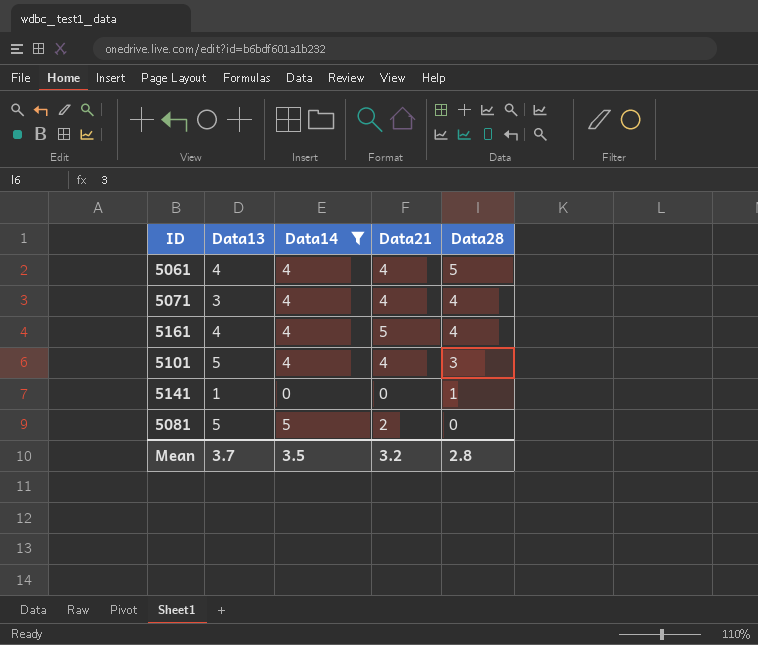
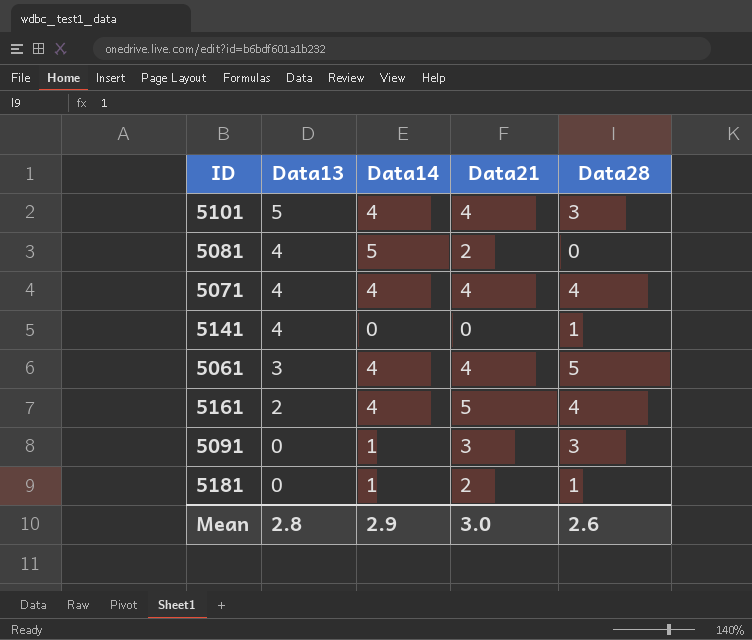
filter: Data14 != 1 -> none
row order: Data28 descending -> Data13 descending
5081 | Data13: 5 -> 4
5071 | Data13: 3 -> 4
5141 | Data13: 1 -> 4
5061 | Data13: 4 -> 3
5161 | Data13: 4 -> 2
Mean | Data13: 3.7 -> 2.8
Mean | Data14: 3.5 -> 2.9
Mean | Data21: 3.2 -> 3.0
Mean | Data28: 2.8 -> 2.6

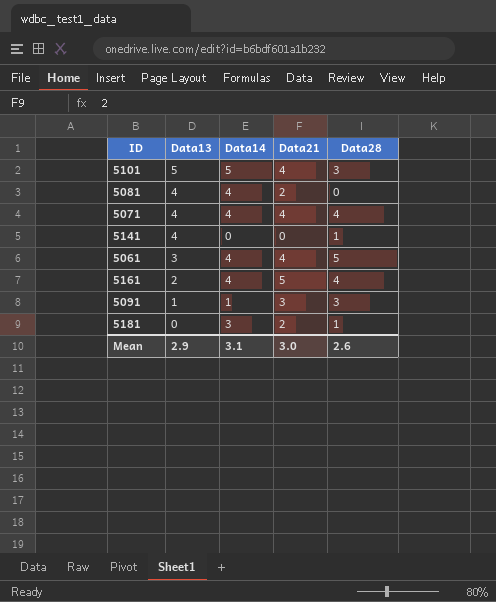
5101 | Data14: 4 -> 5
5081 | Data14: 5 -> 4
5091 | Data13: 0 -> 1
5181 | Data14: 1 -> 3
Mean | Data13: 2.8 -> 2.9
Mean | Data14: 2.9 -> 3.1

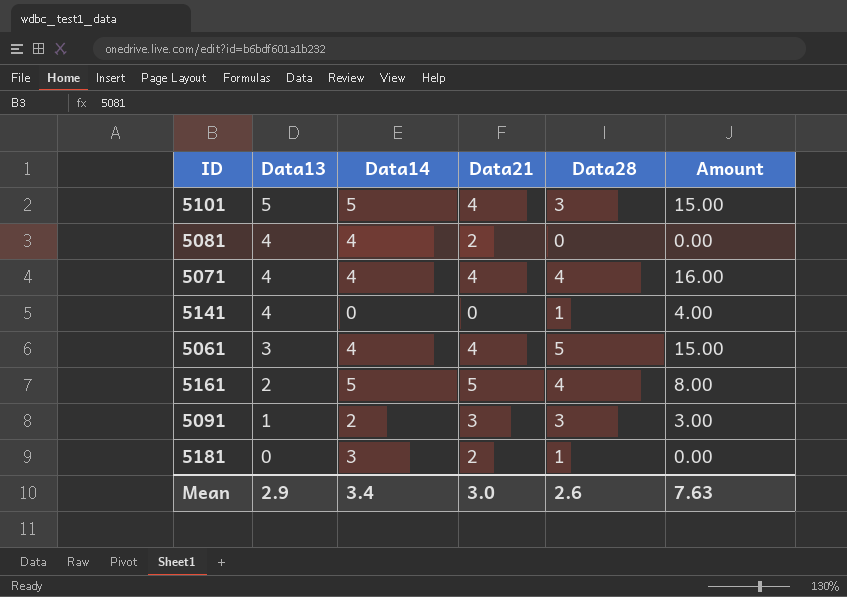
column Amount | formula: none -> [Data13] * [Data28]
5161 | Data14: 4 -> 5
5091 | Data14: 1 -> 2
Mean | Data14: 3.1 -> 3.4

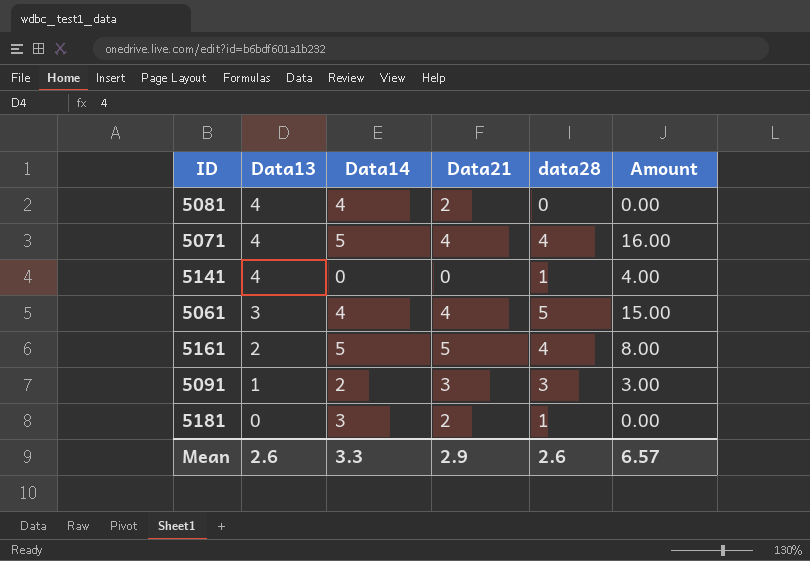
column name: Data28 -> data28
row 5101: 5 | 5 | 4 | 3 | 15.00 -> none
5071 | Data14: 4 -> 5
Mean | Data13: 2.9 -> 2.6
Mean | Data14: 3.4 -> 3.3
Mean | Data21: 3.0 -> 2.9
Mean | Amount: 7.63 -> 6.57

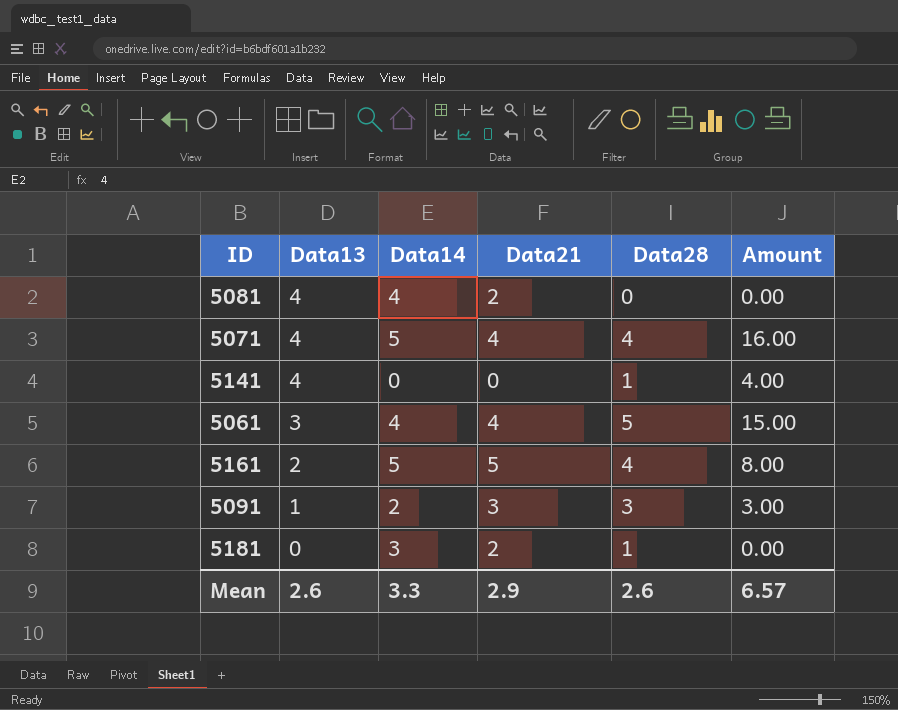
column name: data28 -> Data28

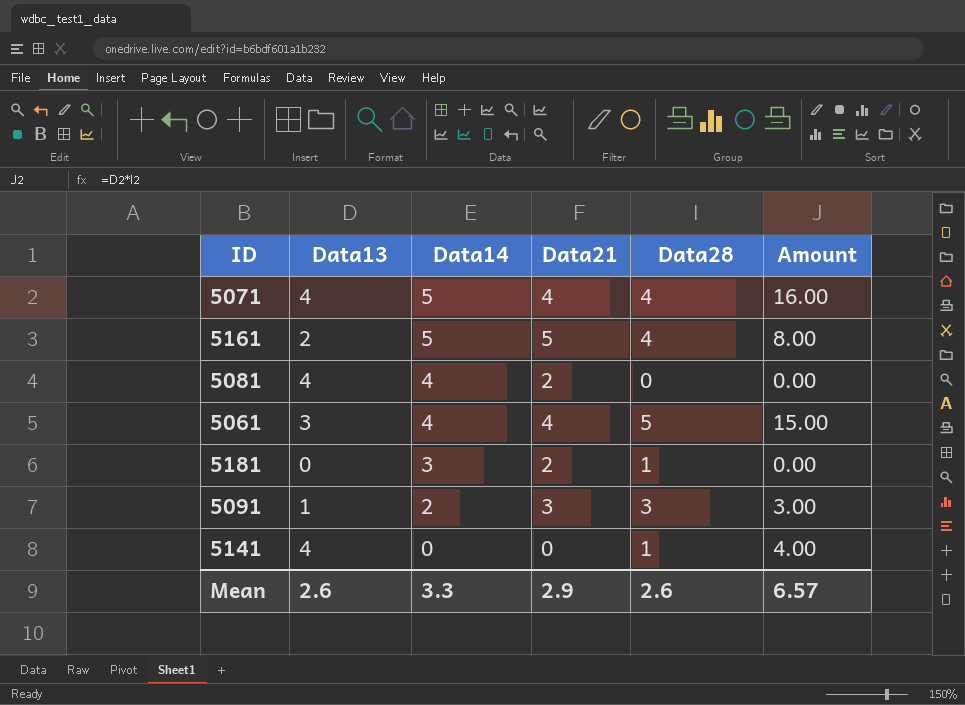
row order: Data13 descending -> Data14 descending

